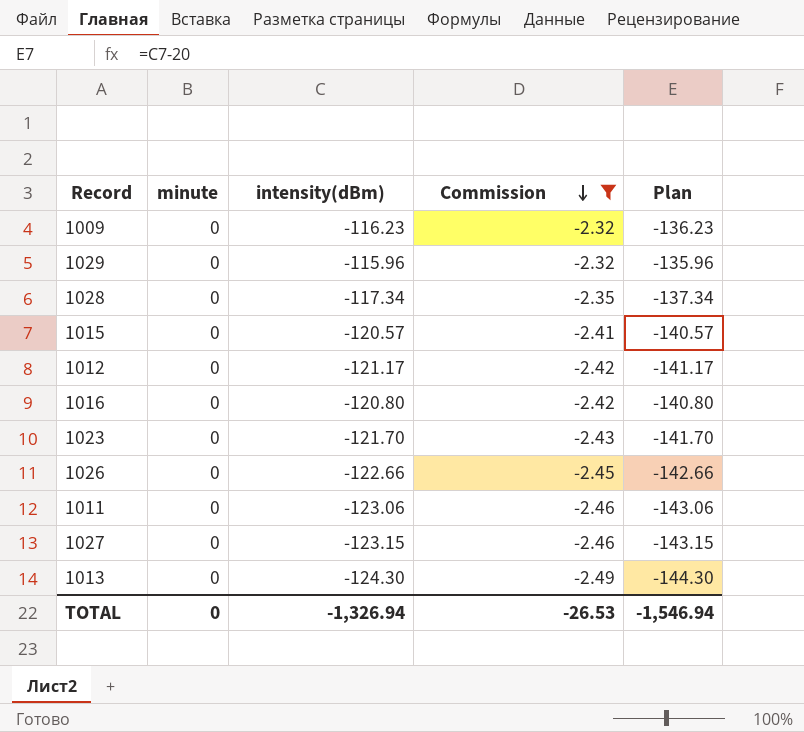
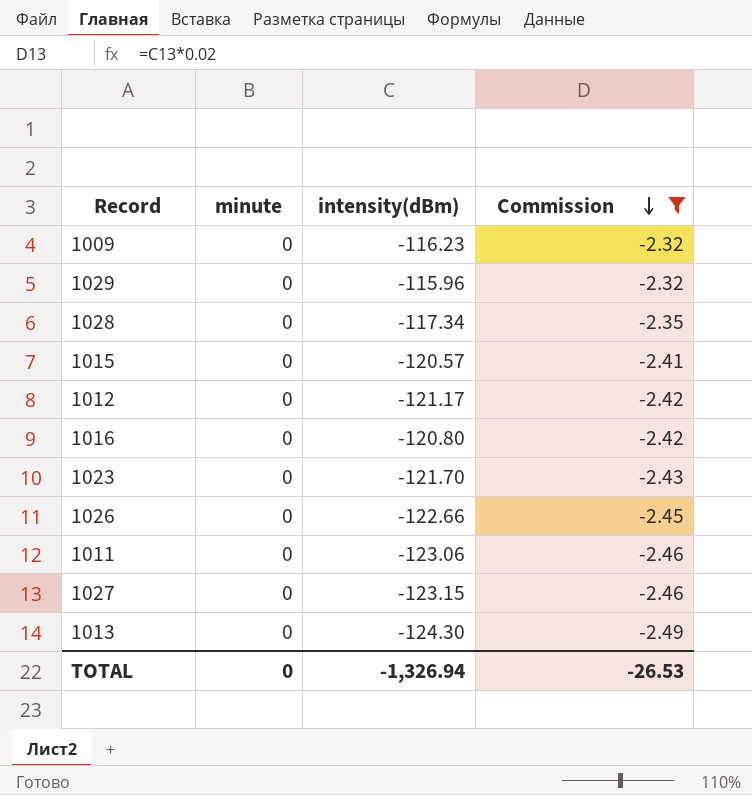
column Plan | formula: [intensity(dBm)] - 20 -> none

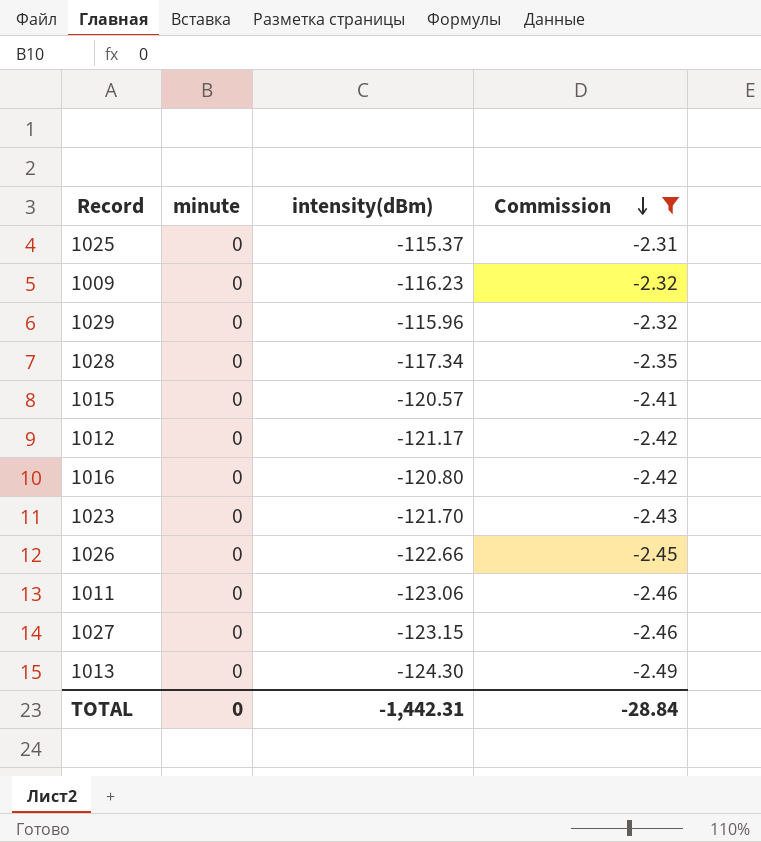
row 1025: none -> 0 | -115.37 | -2.31
TOTAL | intensity(dBm): -1,326.94 -> -1,442.31
TOTAL | Commission: -26.53 -> -28.84

